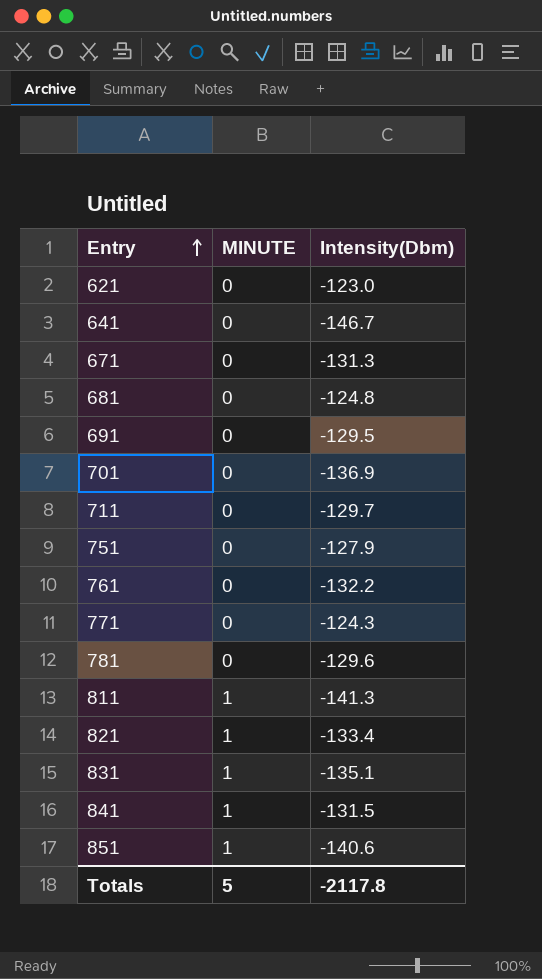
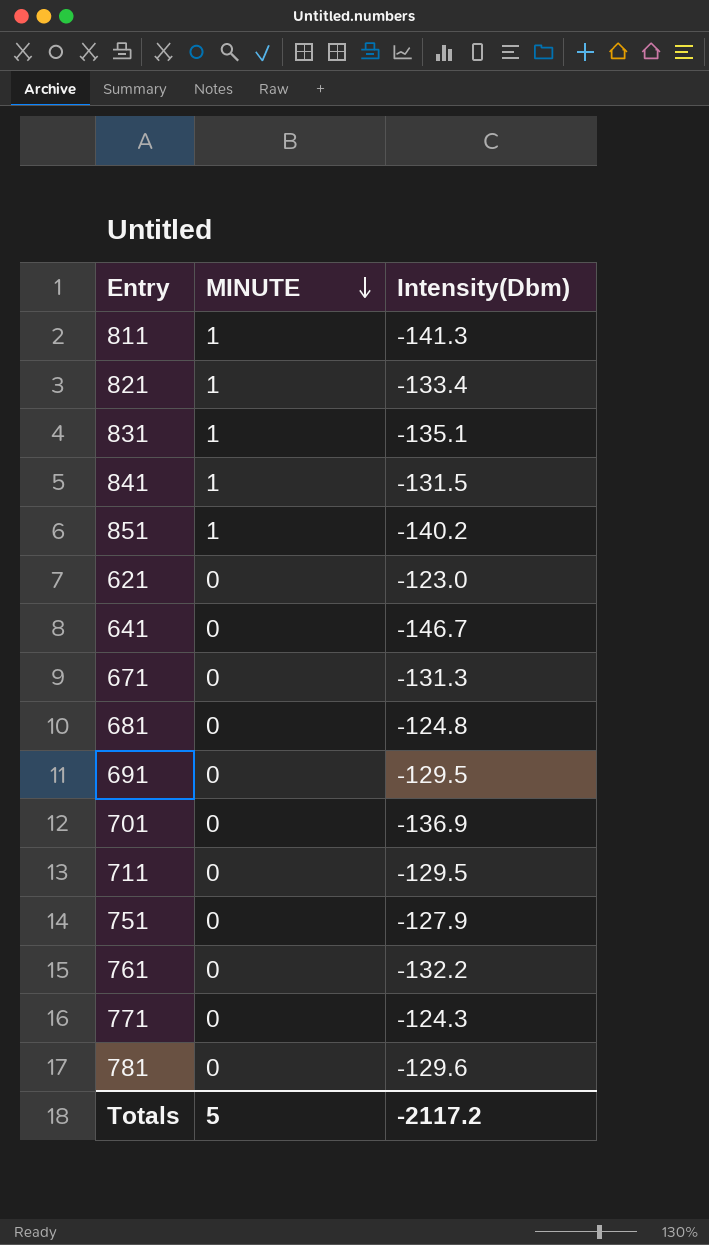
row order: Entry ascending -> MINUTE descending
851 | Intensity(Dbm): -140.6 -> -140.2
711 | Intensity(Dbm): -129.7 -> -129.5
Totals | Intensity(Dbm): -2117.8 -> -2117.2

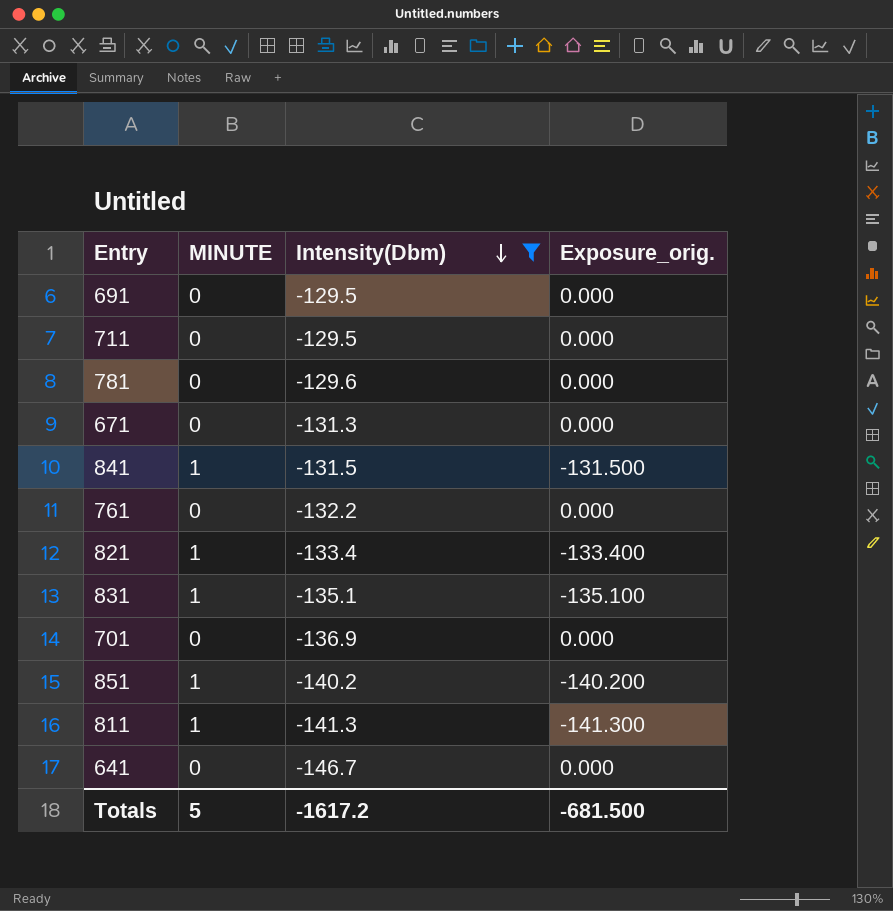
filter: none -> Intensity(Dbm) <= -129.5
row order: MINUTE descending -> Intensity(Dbm) descending
column Exposure_orig. | formula: none -> [MINUTE] * [Intensity(Dbm)]
Totals | Intensity(Dbm): -2117.2 -> -1617.2

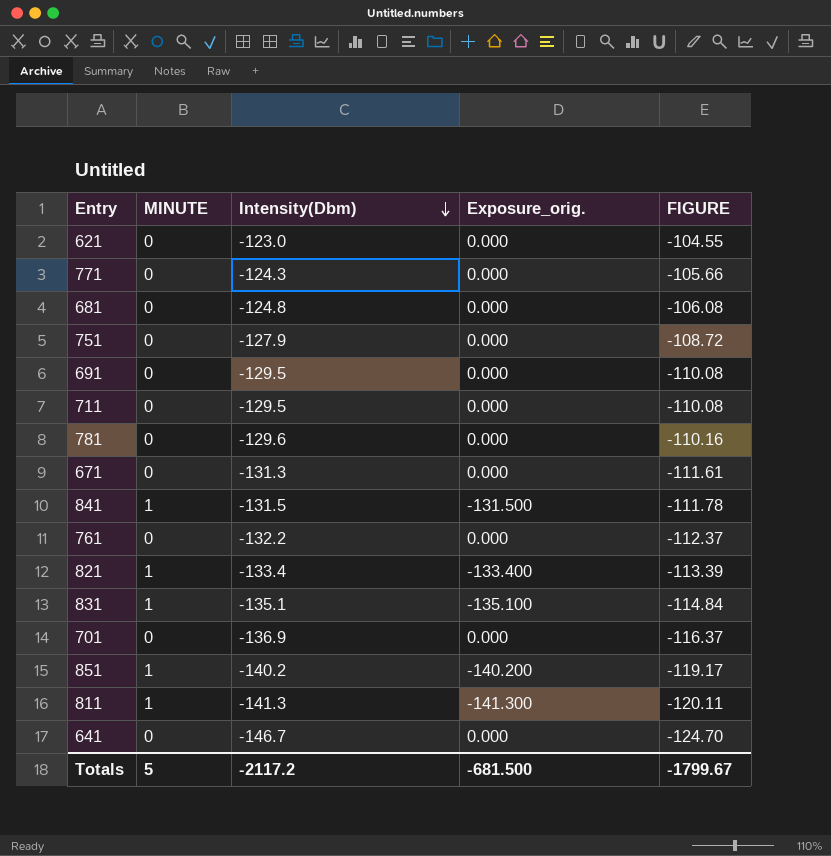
filter: Intensity(Dbm) <= -129.5 -> none
column FIGURE | formula: none -> [Intensity(Dbm)] * 0.85
Totals | Intensity(Dbm): -1617.2 -> -2117.2

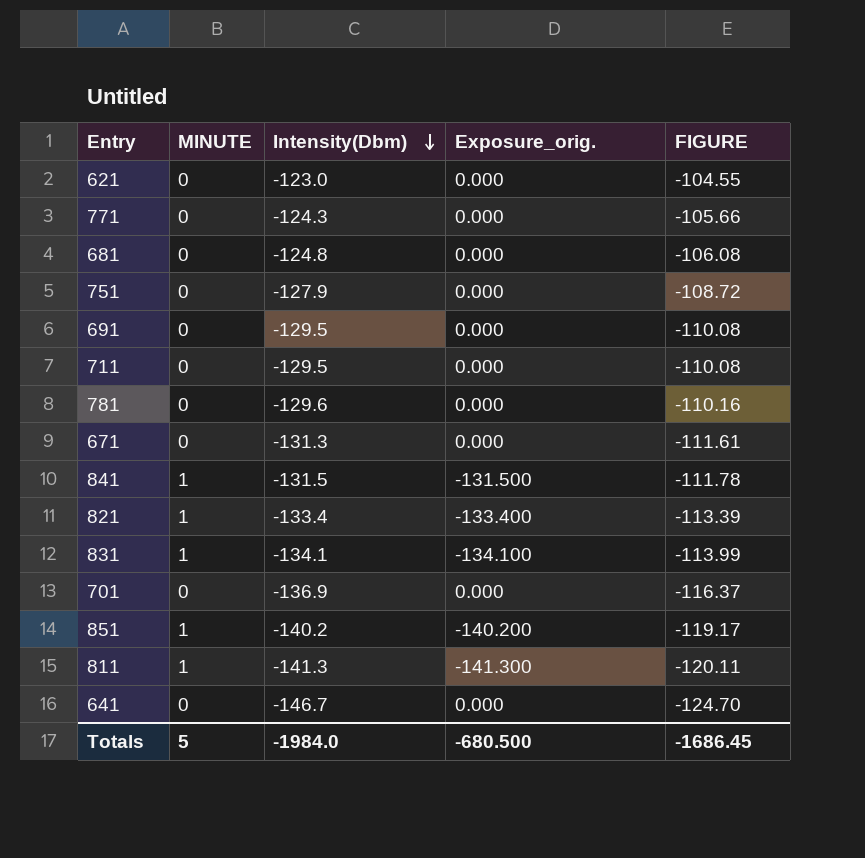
row 761: 0 | -132.2 | 0.000 | -112.37 -> none
831 | Intensity(Dbm): -135.1 -> -134.1
831 | Exposure_orig.: -135.100 -> -134.100
831 | FIGURE: -114.84 -> -113.99
Totals | Intensity(Dbm): -2117.2 -> -1984.0
Totals | Exposure_orig.: -681.500 -> -680.500
Totals | FIGURE: -1799.67 -> -1686.45

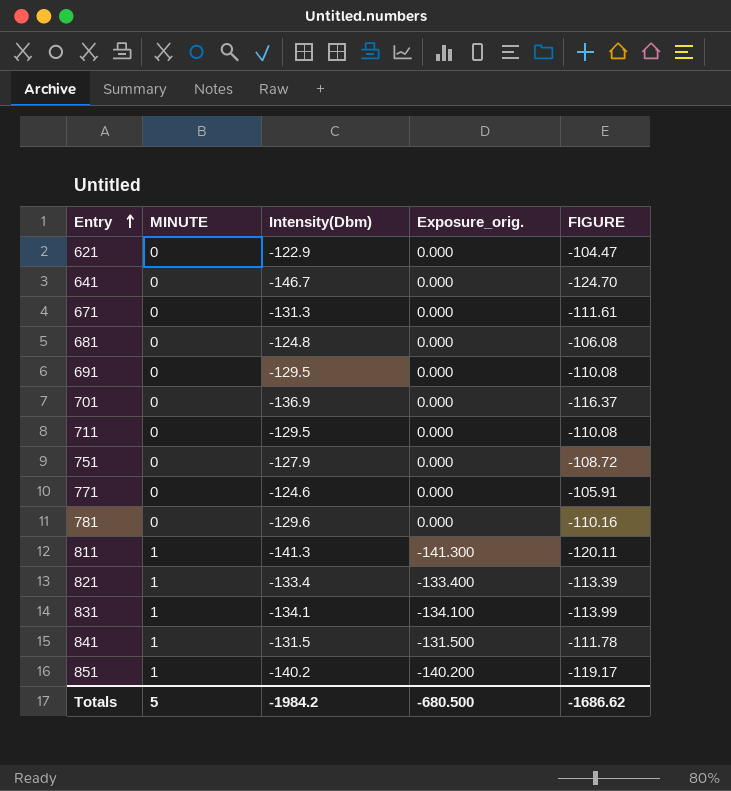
row order: Intensity(Dbm) descending -> Entry ascending
621 | Intensity(Dbm): -123.0 -> -122.9
621 | FIGURE: -104.55 -> -104.47
771 | Intensity(Dbm): -124.3 -> -124.6
771 | FIGURE: -105.66 -> -105.91
Totals | Intensity(Dbm): -1984.0 -> -1984.2
Totals | FIGURE: -1686.45 -> -1686.62

